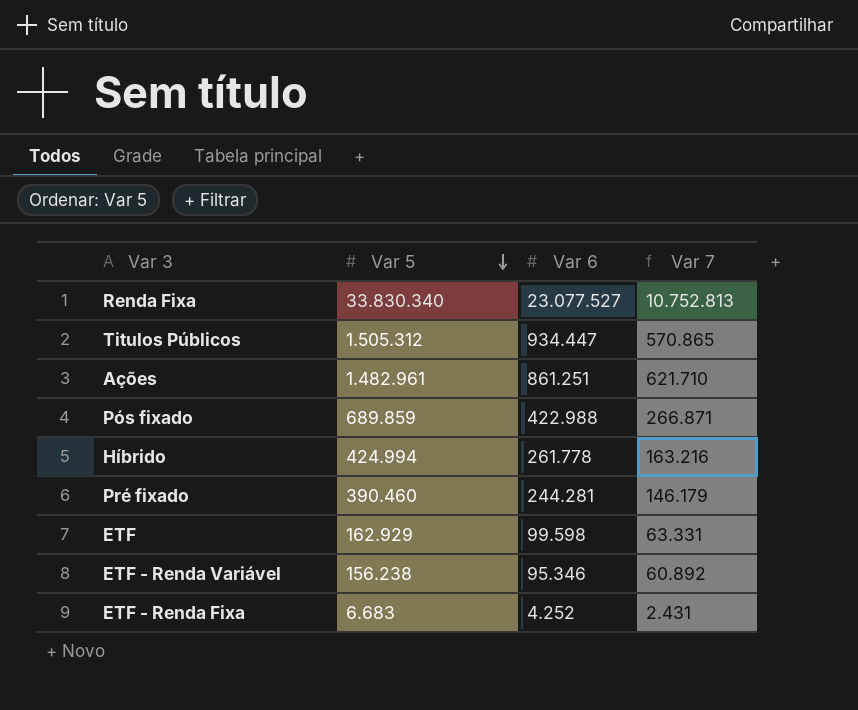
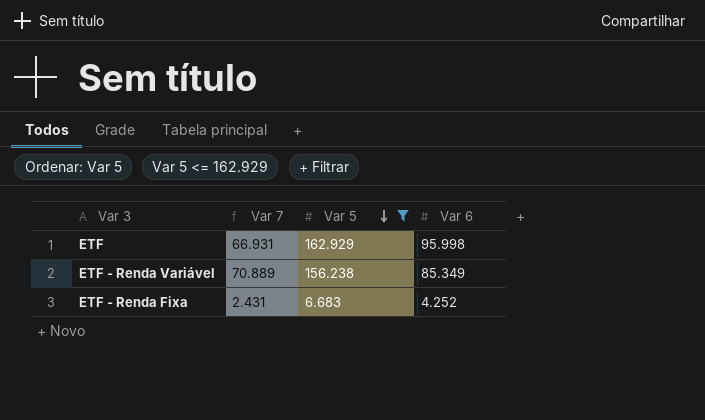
filter: none -> Var 5 <= 162.929
column Var 7 | position: 4 -> 2
ETF | Var 7: 63.331 -> 66.931
ETF | Var 6: 99.598 -> 95.998
ETF - Renda Variável | Var 7: 60.892 -> 70.889
ETF - Renda Variável | Var 6: 95.346 -> 85.349

